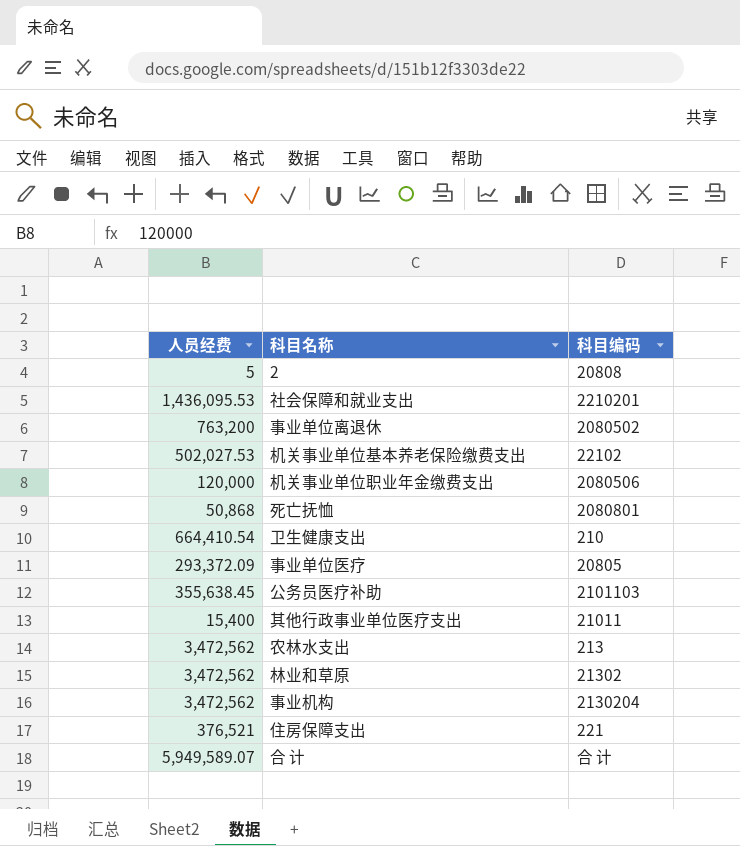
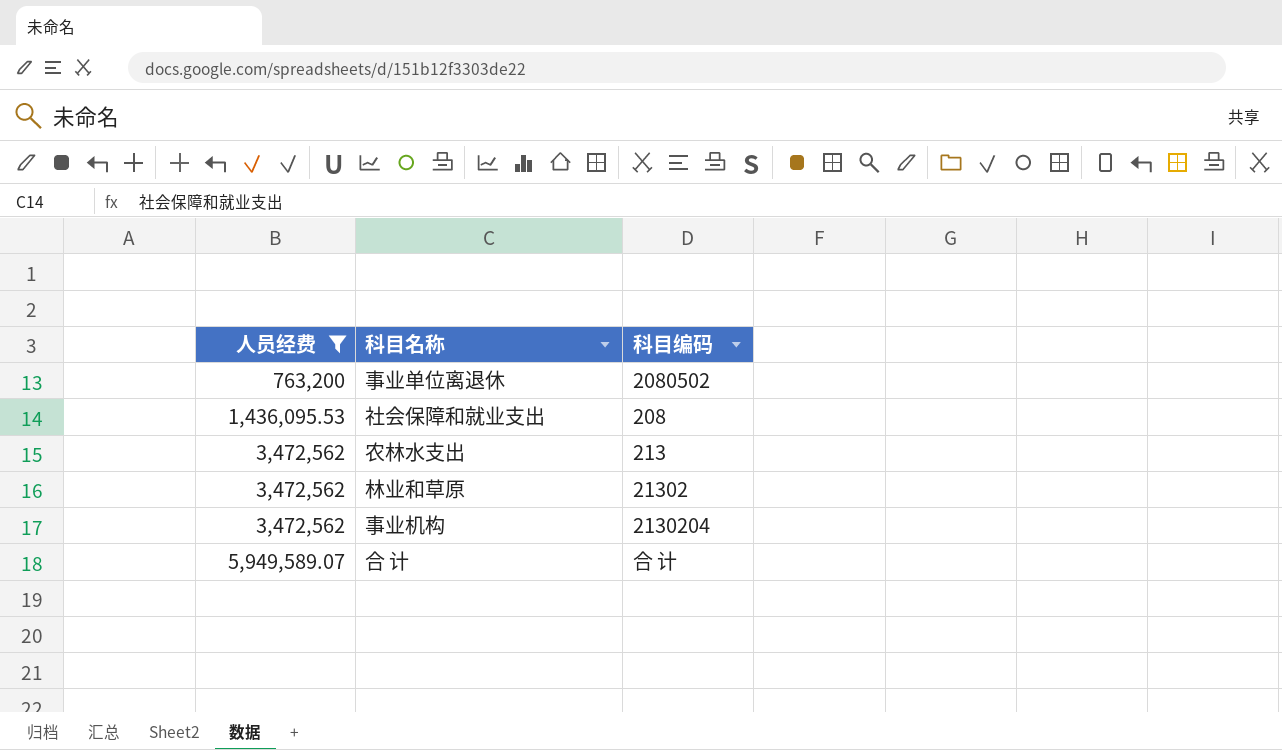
filter: none -> 人员经费 >= 763,200
row order: none -> 人员经费 ascending
社会保障和就业支出 | 科目编码: 2210201 -> 208

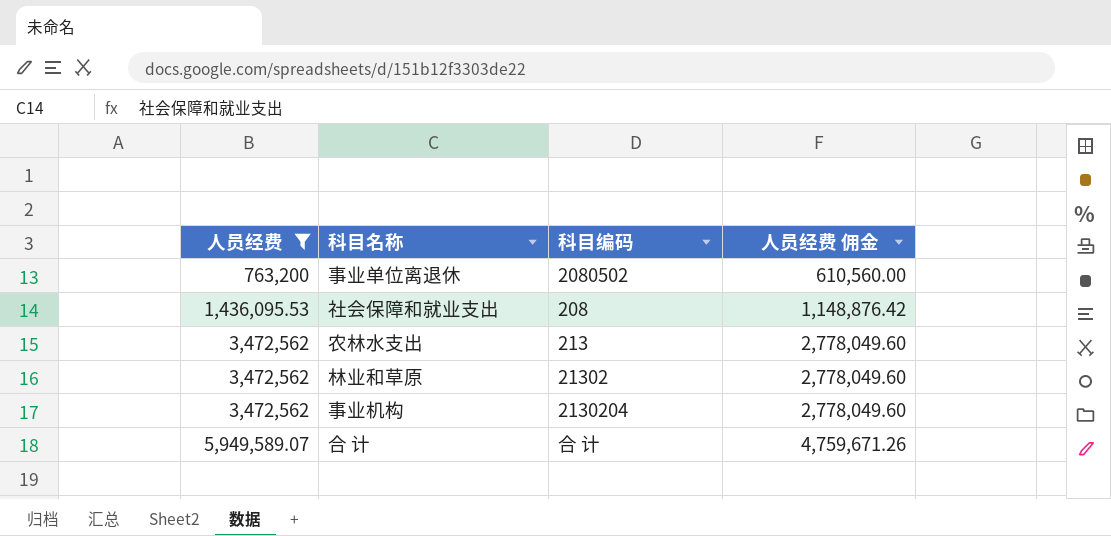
column 人员经费 佣金 | formula: none -> [人员经费] * 0.8

